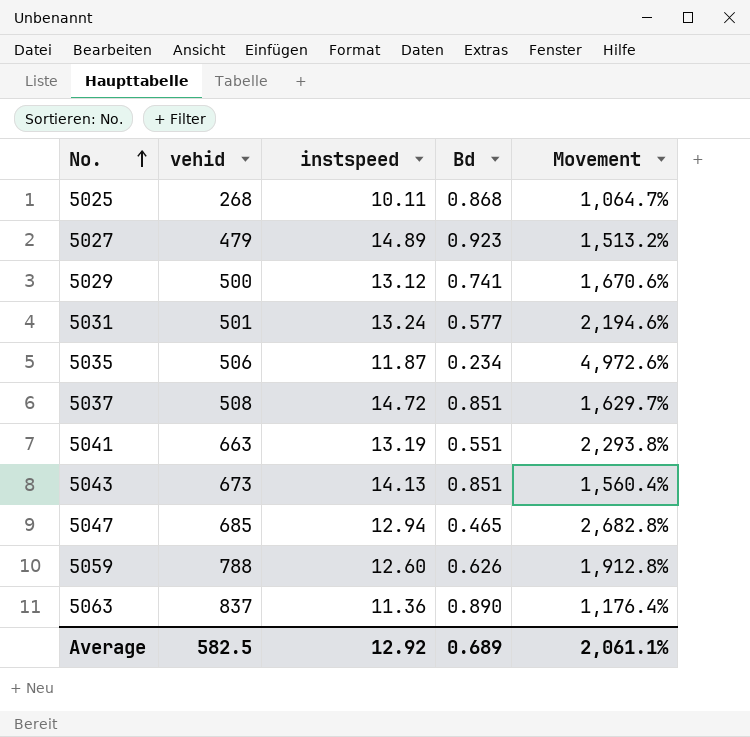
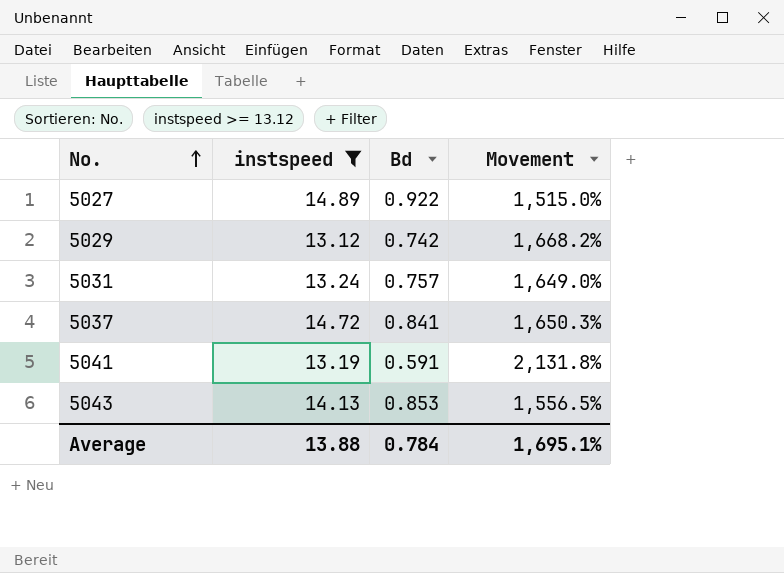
filter: none -> instspeed >= 13.12
column vehid | position: 2 -> none
5027 | Bd: 0.923 -> 0.922
5027 | Movement: 1,513.2% -> 1,515.0%
5029 | Bd: 0.741 -> 0.742
5029 | Movement: 1,670.6% -> 1,668.2%
5031 | Bd: 0.577 -> 0.757
5031 | Movement: 2,194.6% -> 1,649.0%
5037 | Bd: 0.851 -> 0.841
5037 | Movement: 1,629.7% -> 1,650.3%
5041 | Bd: 0.551 -> 0.591
5041 | Movement: 2,293.8% -> 2,131.8%
5043 | Bd: 0.851 -> 0.853
5043 | Movement: 1,560.4% -> 1,556.5%
Average | instspeed: 12.92 -> 13.88
Average | Bd: 0.689 -> 0.784
Average | Movement: 2,061.1% -> 1,695.1%

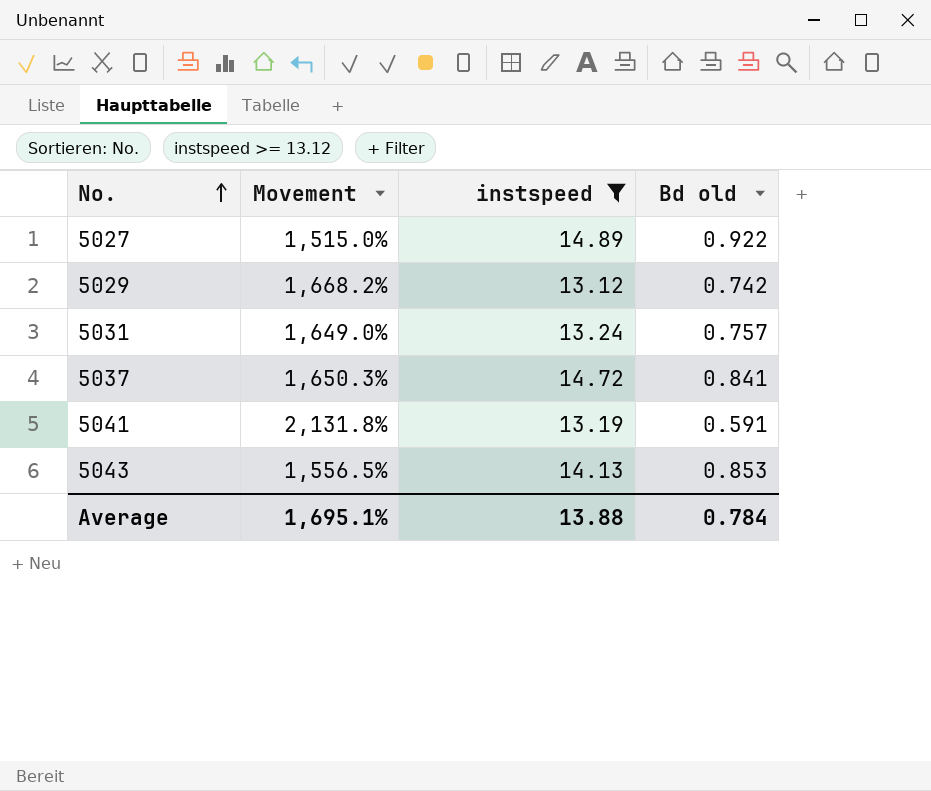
column Movement | position: 4 -> 2
column name: Bd -> Bd old

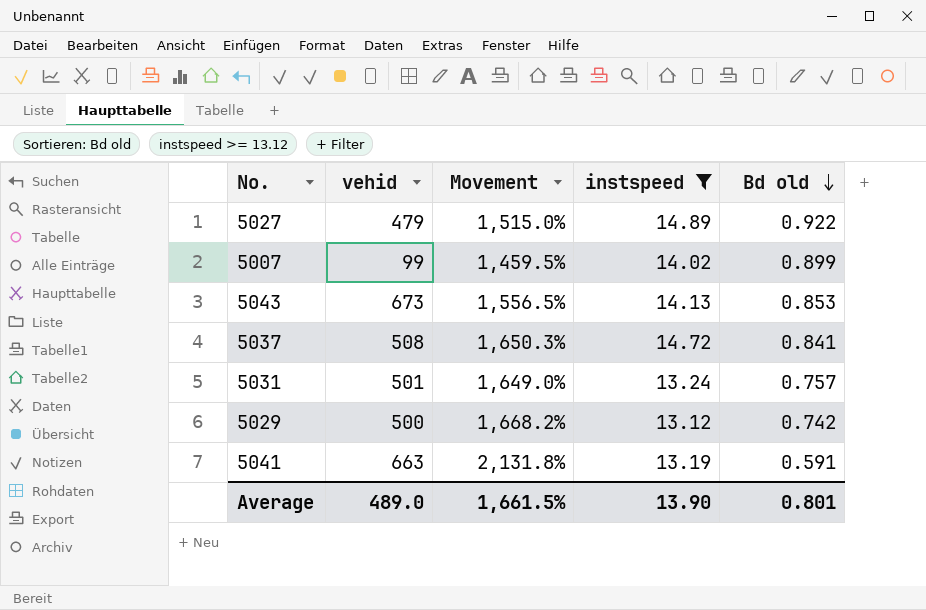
row order: No. ascending -> Bd old descending
column vehid | position: none -> 2
row 5007: none -> 99 | 1,459.5% | 14.02 | 0.899
Average | Movement: 1,695.1% -> 1,661.5%
Average | instspeed: 13.88 -> 13.90
Average | Bd old: 0.784 -> 0.801

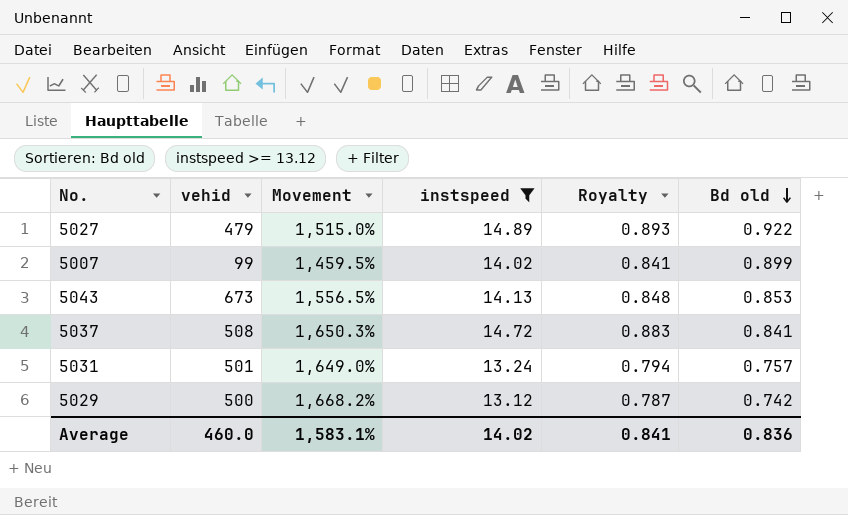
column Royalty | formula: none -> [instspeed] * 0.06
row 5041: 663 | 2,131.8% | 13.19 | 0.591 -> none
Average | vehid: 489.0 -> 460.0
Average | Movement: 1,661.5% -> 1,583.1%
Average | instspeed: 13.90 -> 14.02
Average | Bd old: 0.801 -> 0.836

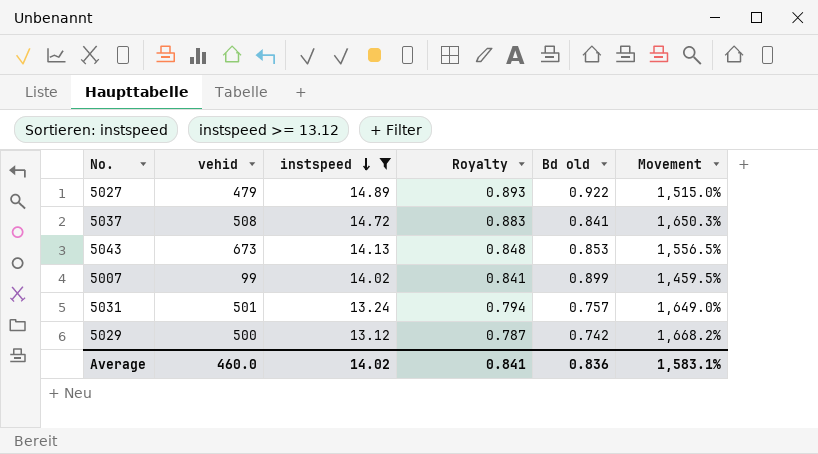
row order: Bd old descending -> instspeed descending
column Movement | position: 3 -> 6

